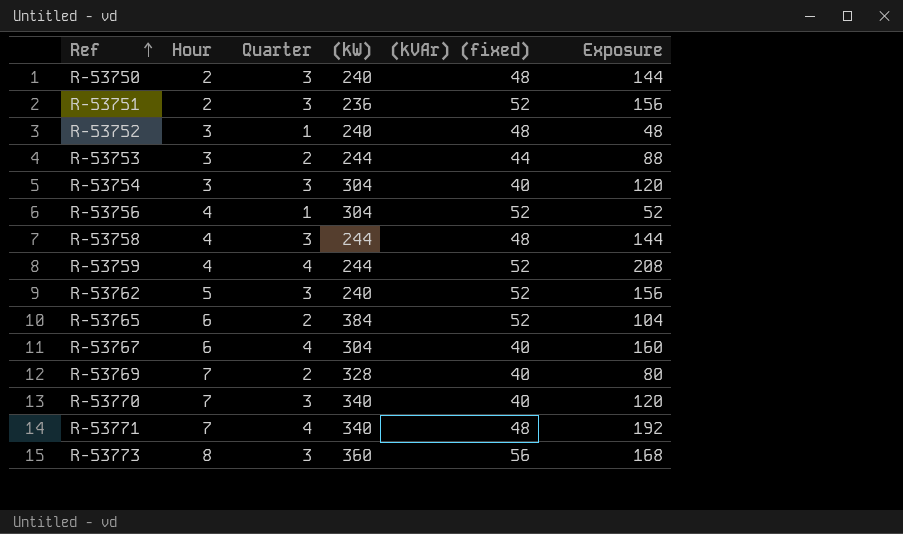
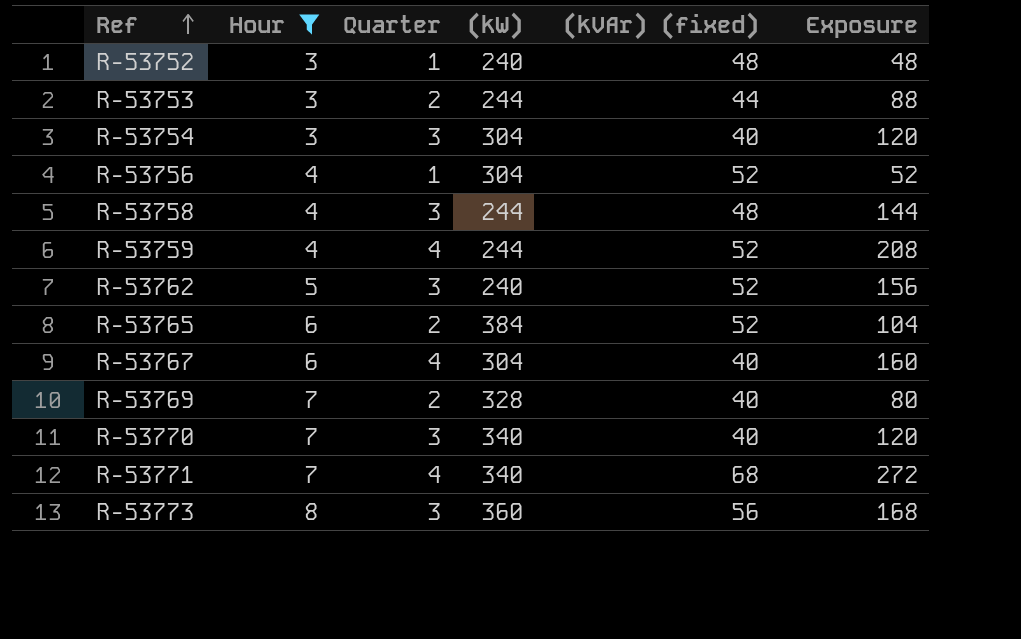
filter: none -> Hour != 2
R-53771 | (kVAr) (fixed): 48 -> 68
R-53771 | Exposure: 192 -> 272

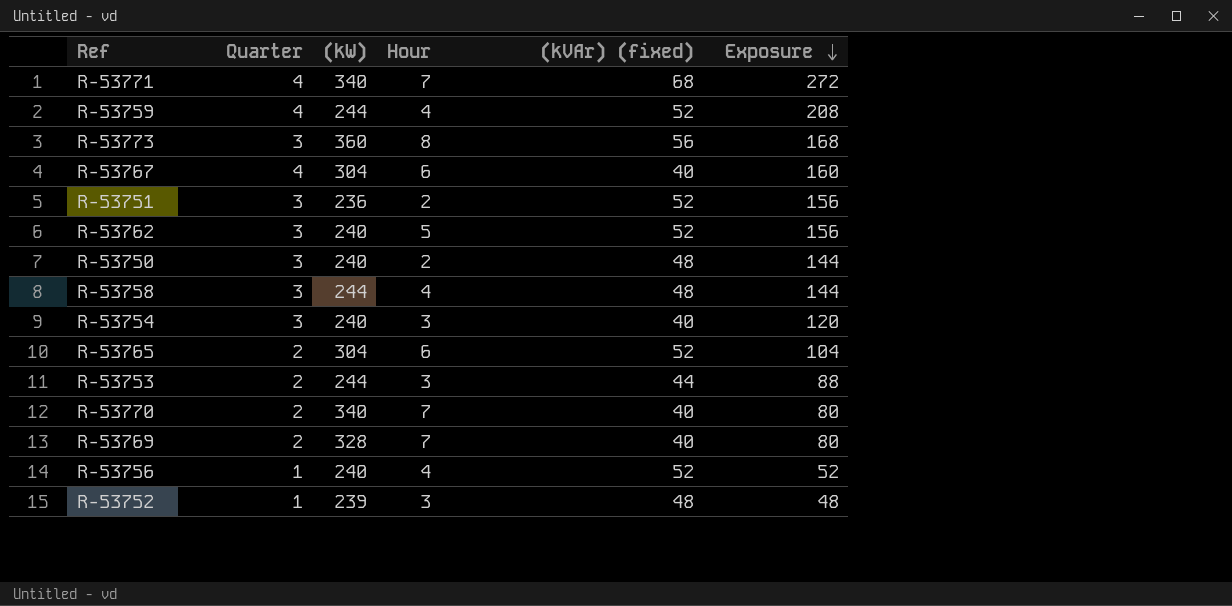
filter: Hour != 2 -> none
row order: Ref ascending -> Exposure descending
column Hour | position: 2 -> 4
R-53754 | (kW): 304 -> 240
R-53765 | (kW): 384 -> 304
R-53770 | Quarter: 3 -> 2
R-53770 | Exposure: 120 -> 80
R-53756 | (kW): 304 -> 240
R-53752 | (kW): 240 -> 239

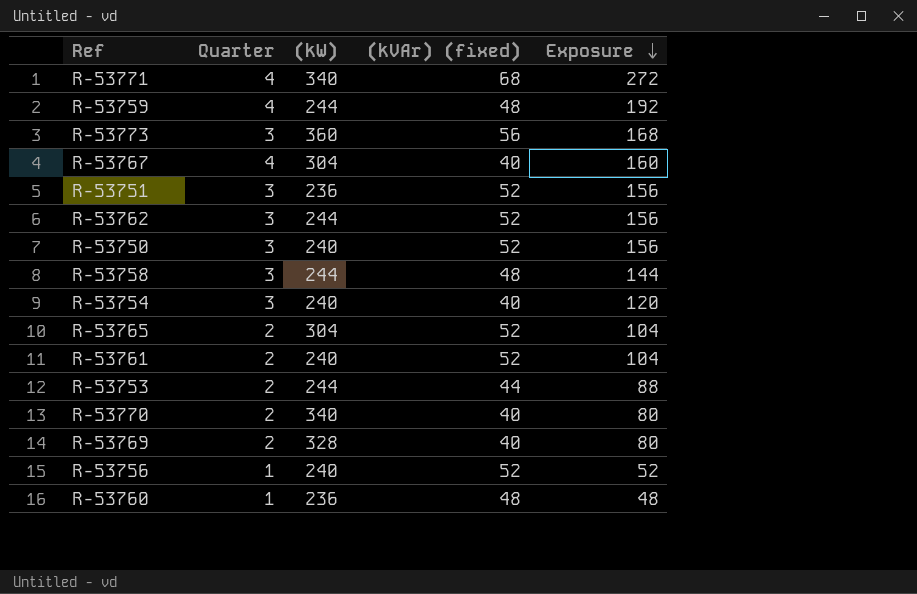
column Hour | position: 4 -> none
row R-53752: 1 | 239 | 3 | 48 | 48 -> none
R-53759 | (kVAr) (fixed): 52 -> 48
R-53759 | Exposure: 208 -> 192
R-53762 | (kW): 240 -> 244
R-53750 | (kVAr) (fixed): 48 -> 52
R-53750 | Exposure: 144 -> 156
row R-53761: none -> 2 | 240 | 52 | 104
row R-53760: none -> 1 | 236 | 48 | 48

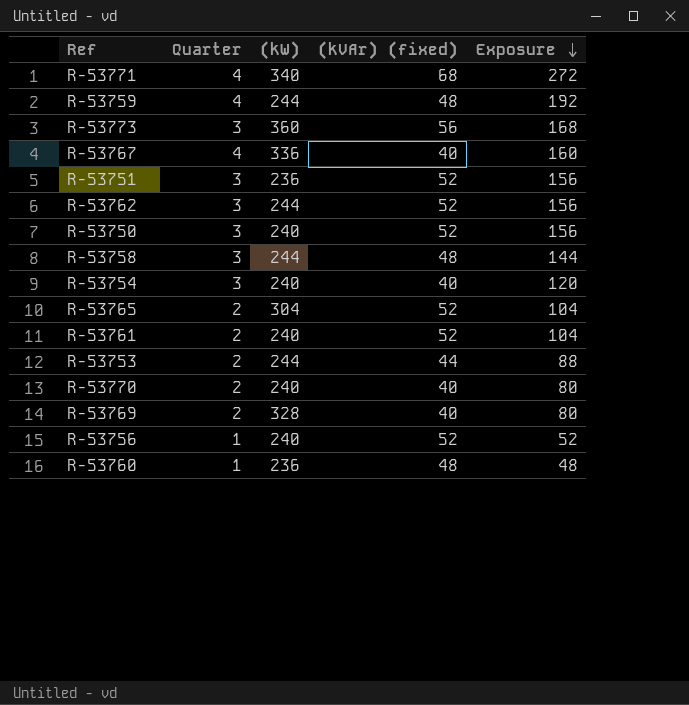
R-53767 | (kW): 304 -> 336
R-53770 | (kW): 340 -> 240

